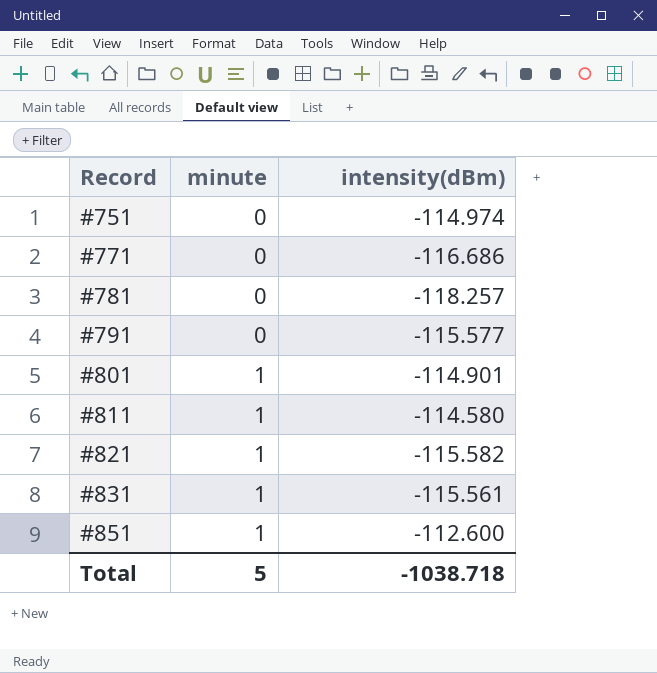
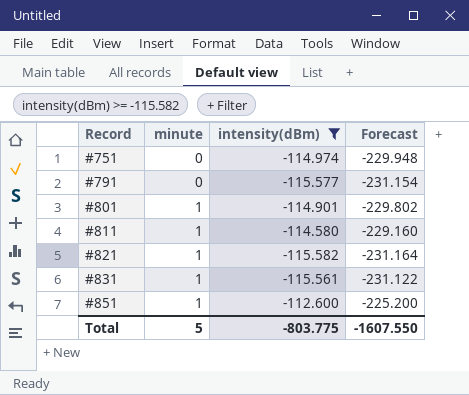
filter: none -> intensity(dBm) >= -115.582
column Forecast | formula: none -> [intensity(dBm)] * 2
Total | intensity(dBm): -1038.718 -> -803.775

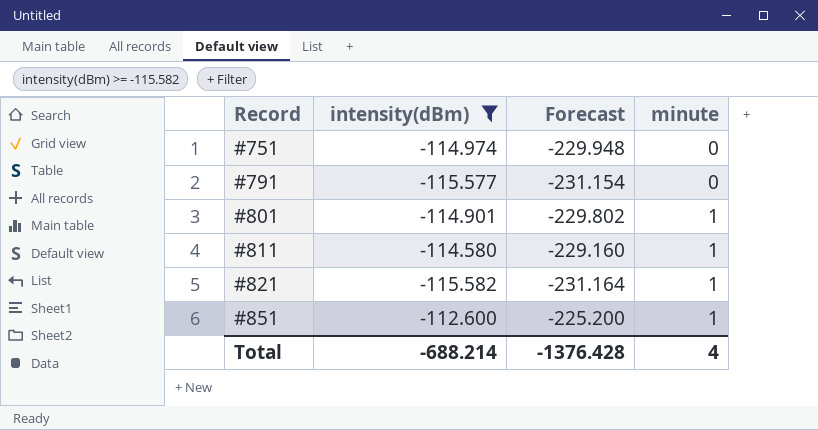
column minute | position: 2 -> 4
row #831: 1 | -115.561 | -231.122 -> none
Total | intensity(dBm): -803.775 -> -688.214
Total | Forecast: -1607.550 -> -1376.428
Total | minute: 5 -> 4

